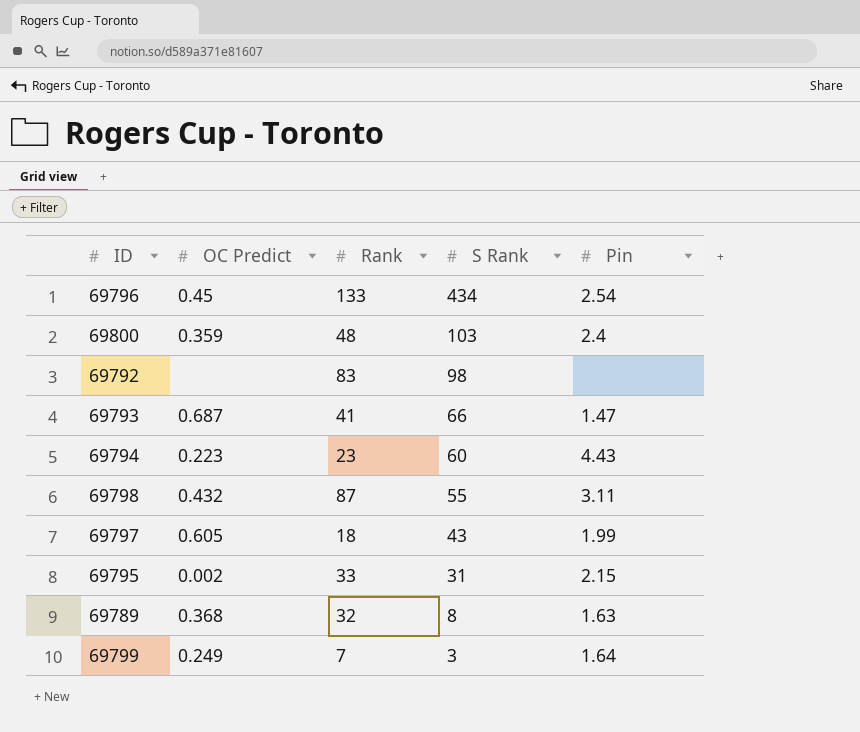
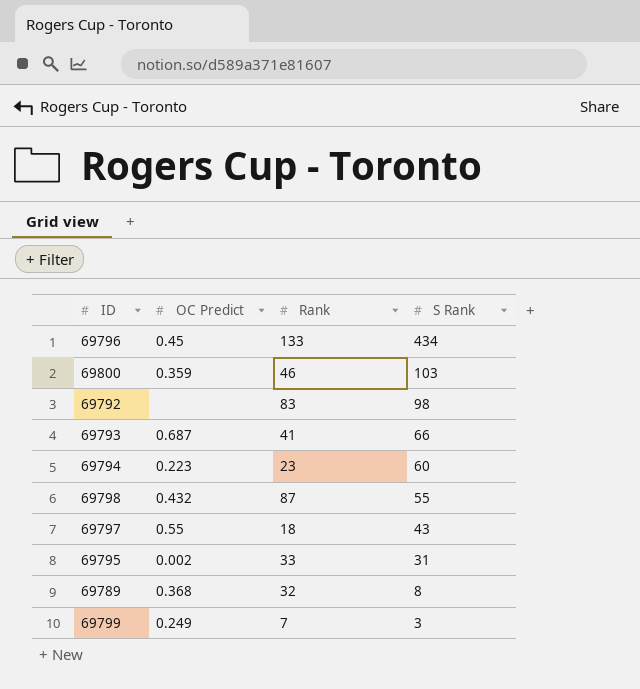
column Pin | position: 5 -> none
69800 | Rank: 48 -> 46
69797 | OC Predict: 0.605 -> 0.55

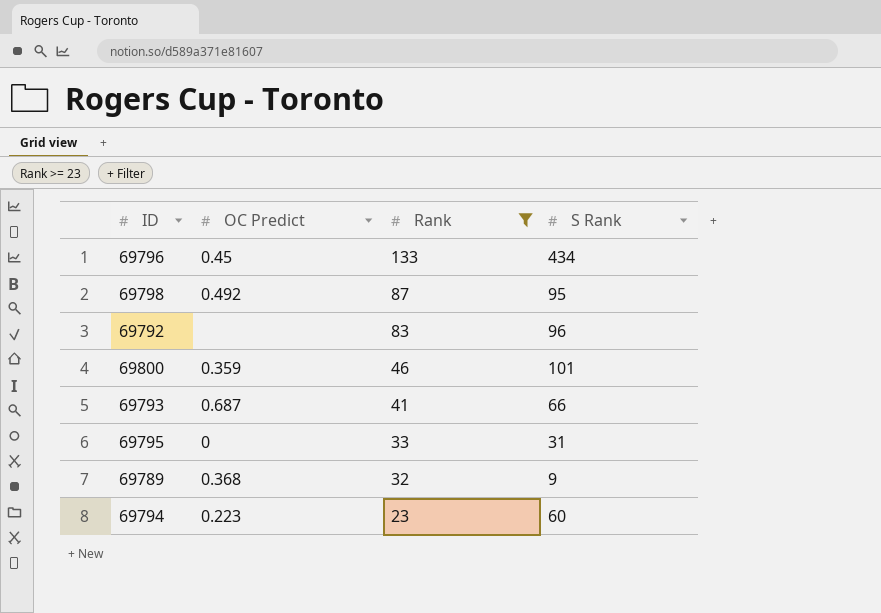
filter: none -> Rank >= 23
row order: S Rank descending -> Rank descending
69798 | OC Predict: 0.432 -> 0.492
69798 | S Rank: 55 -> 95
69792 | S Rank: 98 -> 96
69800 | S Rank: 103 -> 101
69795 | OC Predict: 0.002 -> 0
69789 | S Rank: 8 -> 9

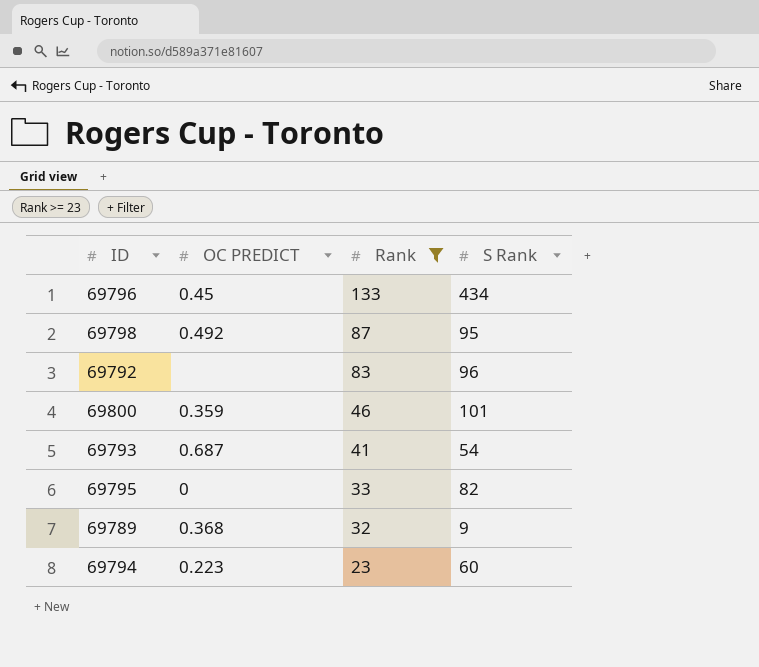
column name: OC Predict -> OC PREDICT
69793 | S Rank: 66 -> 54
69795 | S Rank: 31 -> 82

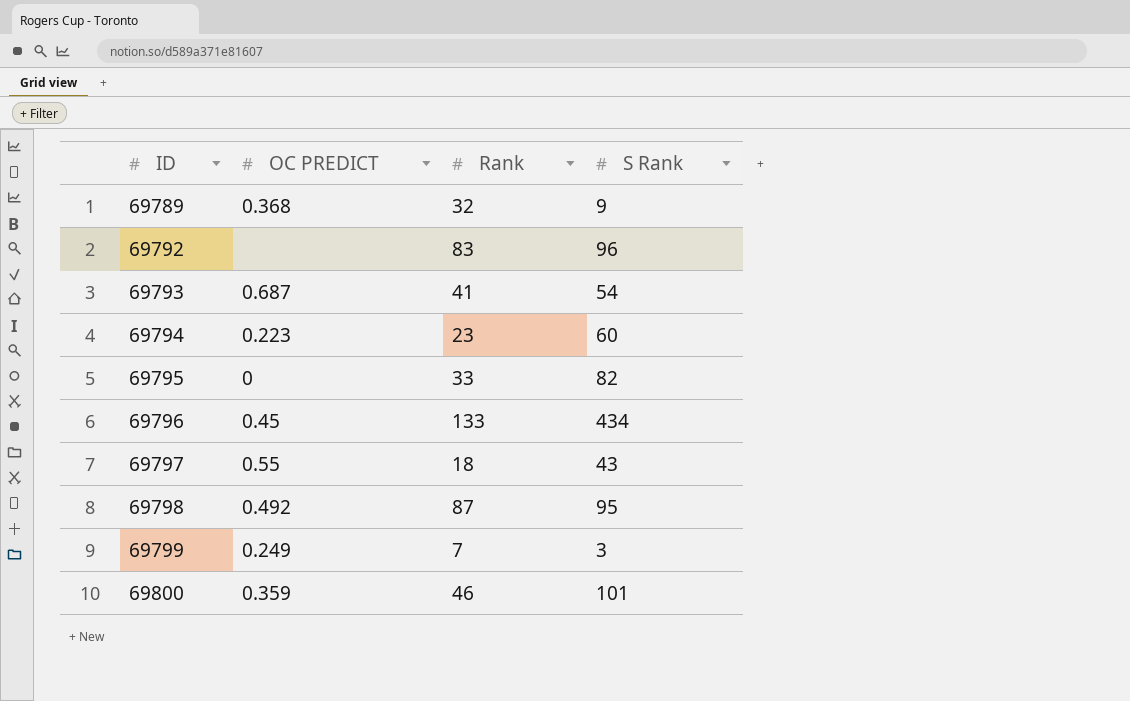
filter: Rank >= 23 -> none
row order: Rank descending -> ID ascending

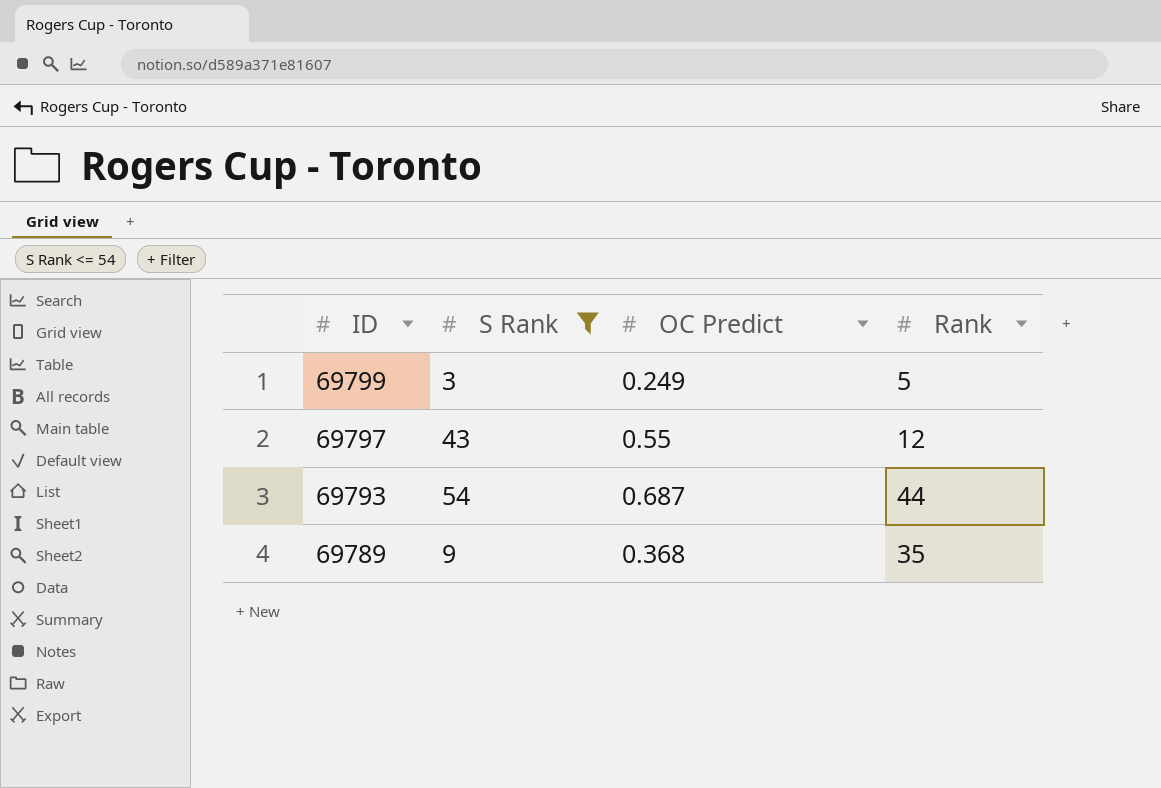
filter: none -> S Rank <= 54
row order: ID ascending -> ID descending
column S Rank | position: 4 -> 2
column name: OC PREDICT -> OC Predict
69799 | Rank: 7 -> 5
69797 | Rank: 18 -> 12
69793 | Rank: 41 -> 44
69789 | Rank: 32 -> 35

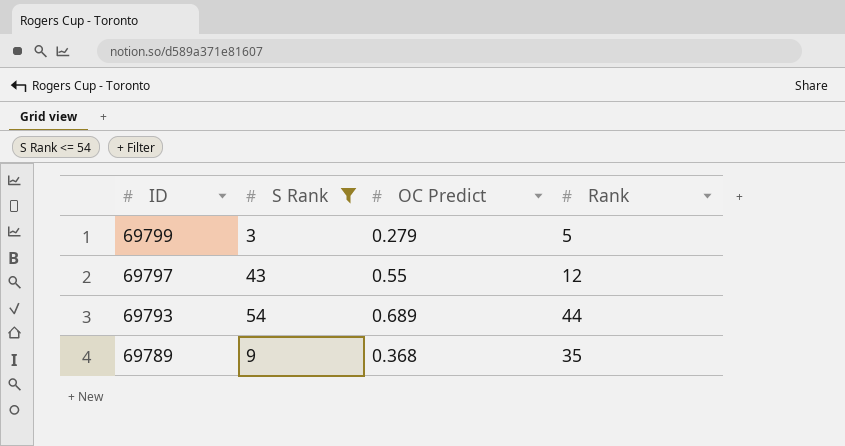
69799 | OC Predict: 0.249 -> 0.279
69793 | OC Predict: 0.687 -> 0.689

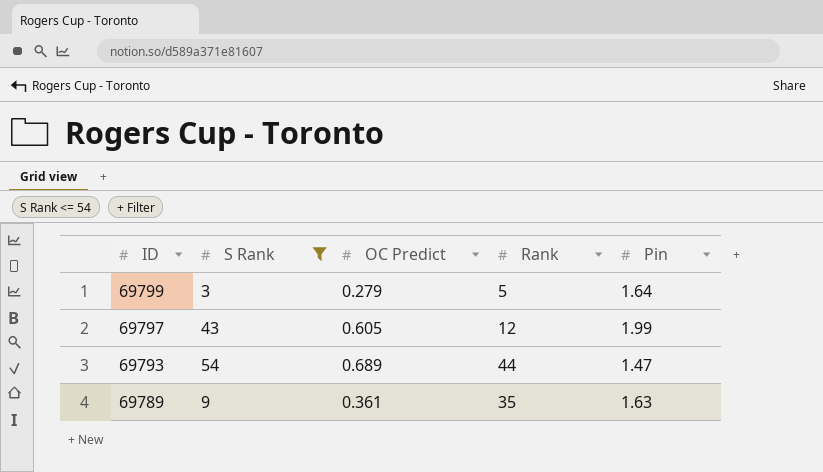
column Pin | position: none -> 5
69797 | OC Predict: 0.55 -> 0.605
69789 | OC Predict: 0.368 -> 0.361

